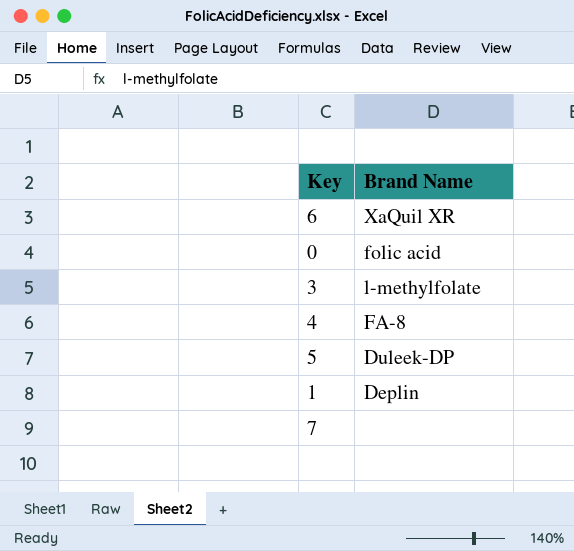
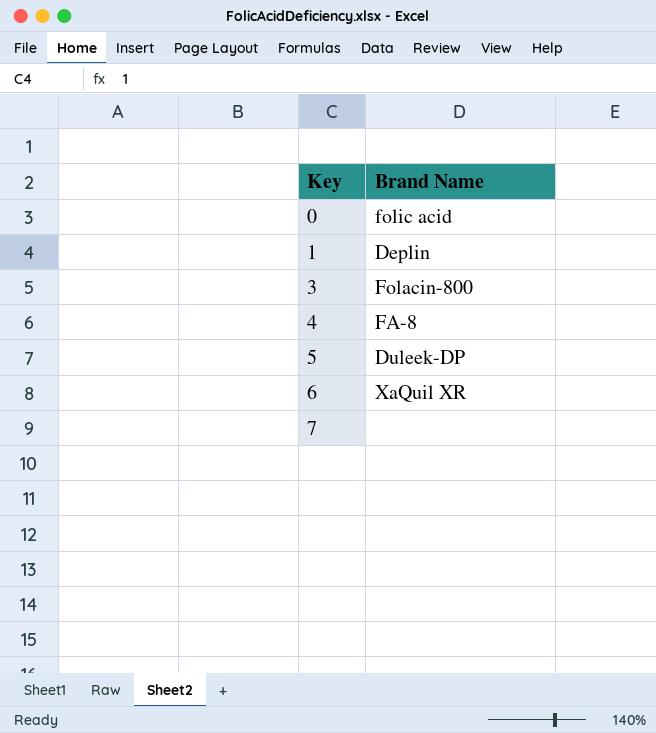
row order: none -> Key ascending
3 | Brand Name: l-methylfolate -> Folacin-800

